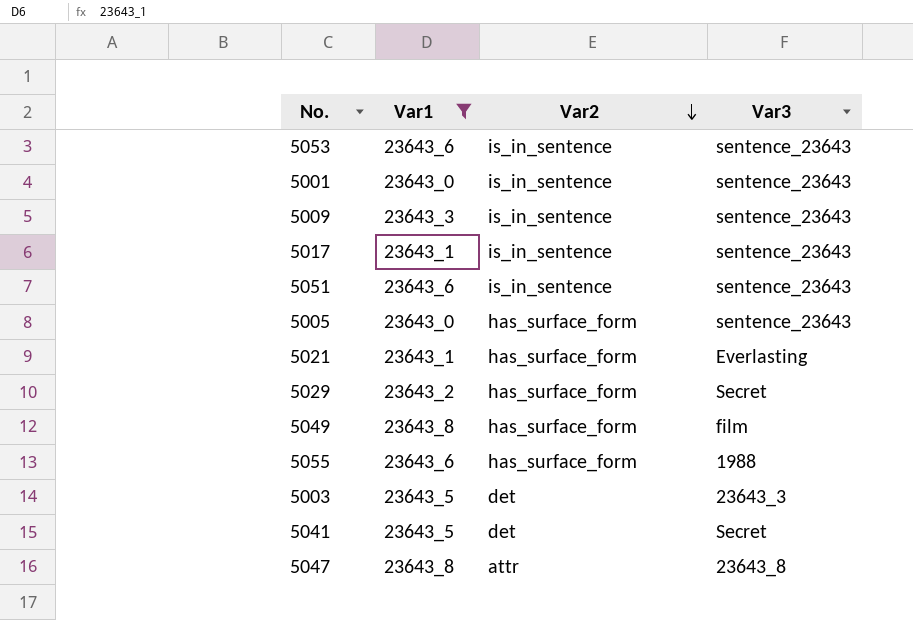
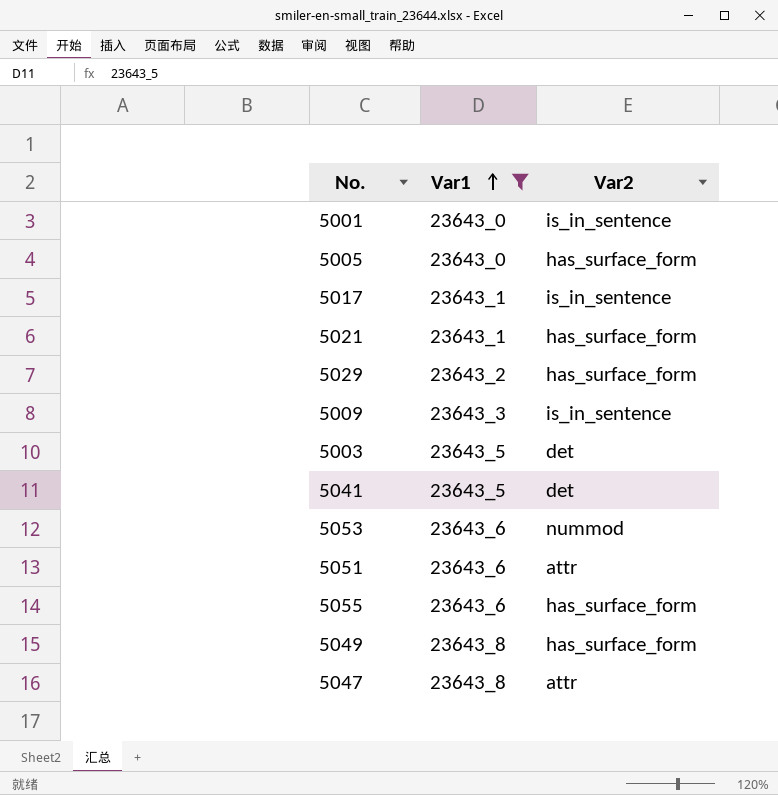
row order: Var2 descending -> Var1 ascending
column Var3 | position: 4 -> none
5053 | Var2: is_in_sentence -> nummod
5051 | Var2: is_in_sentence -> attr

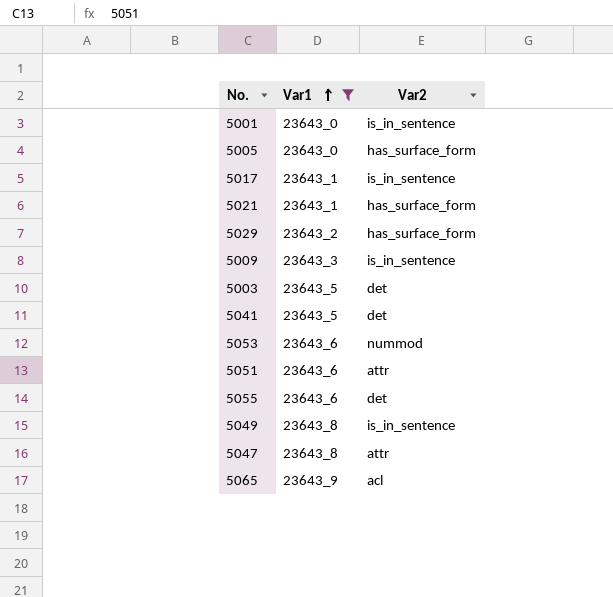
5055 | Var2: has_surface_form -> det
5049 | Var2: has_surface_form -> is_in_sentence
row 5065: none -> 23643_9 | acl

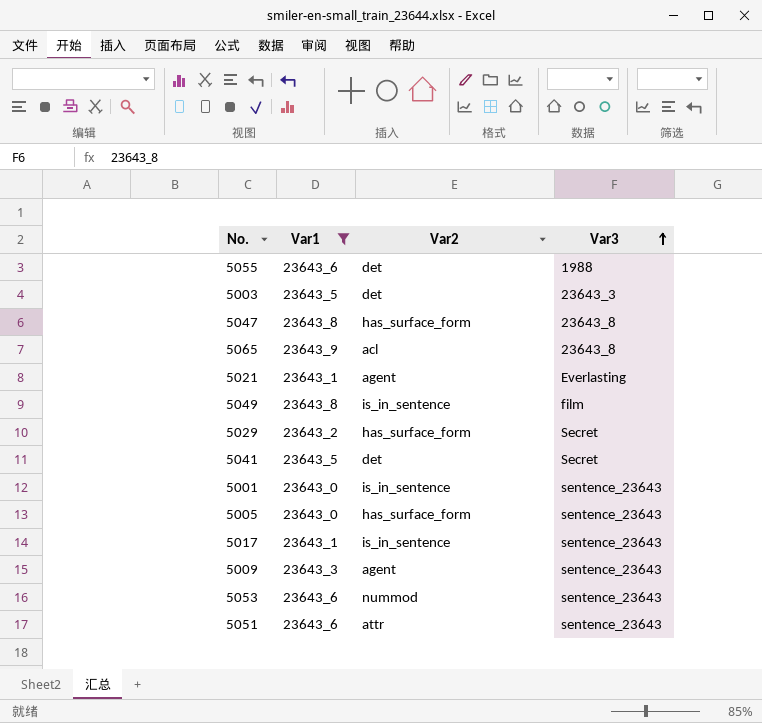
row order: Var1 ascending -> Var3 ascending
column Var3 | position: none -> 4
5047 | Var2: attr -> has_surface_form
5021 | Var2: has_surface_form -> agent
5009 | Var2: is_in_sentence -> agent

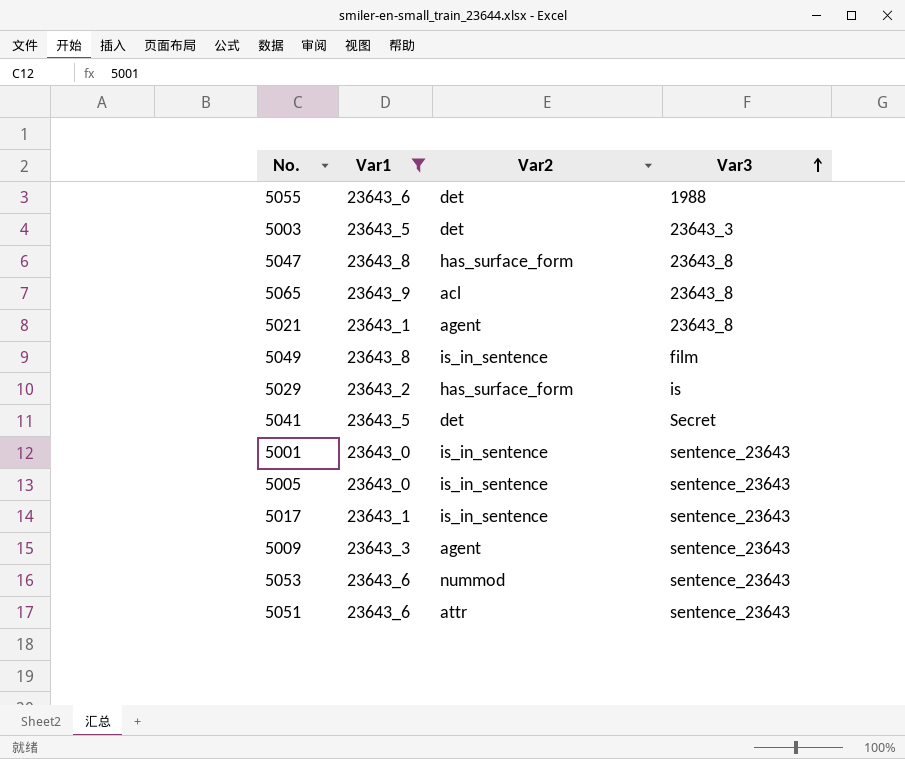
5021 | Var3: Everlasting -> 23643_8
5029 | Var3: Secret -> is
5005 | Var2: has_surface_form -> is_in_sentence

